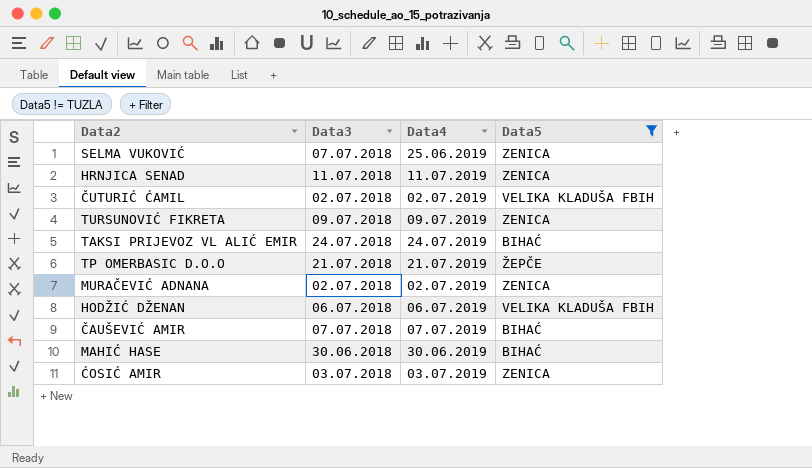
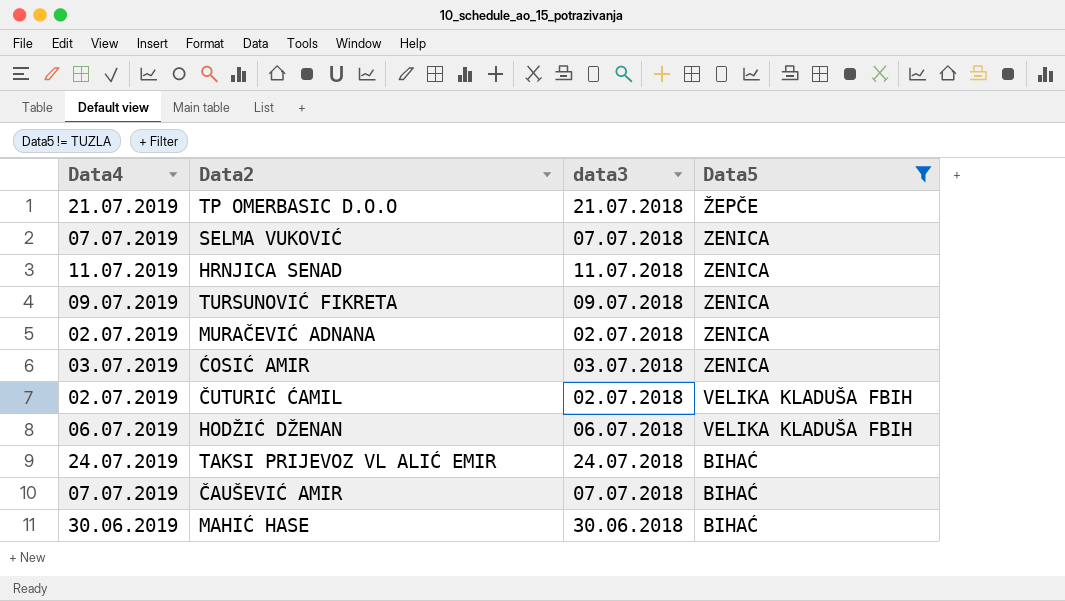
row order: none -> Data5 descending
column Data4 | position: 3 -> 1
column name: Data3 -> data3
SELMA VUKOVIĆ | Data4: 25.06.2019 -> 07.07.2019

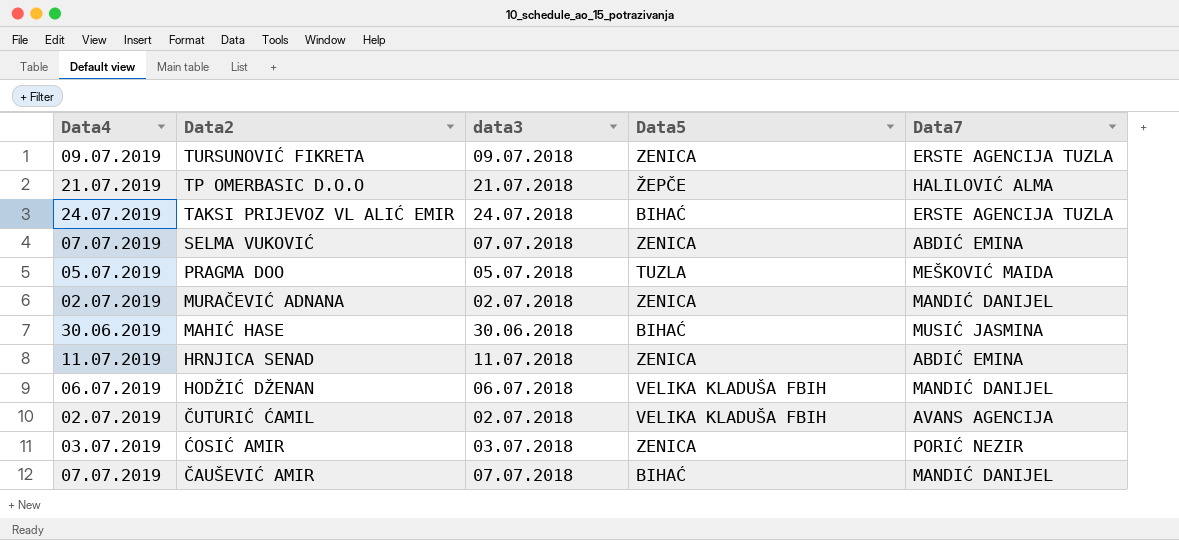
filter: Data5 != TUZLA -> none
row order: Data5 descending -> Data2 descending
column Data7 | position: none -> 5

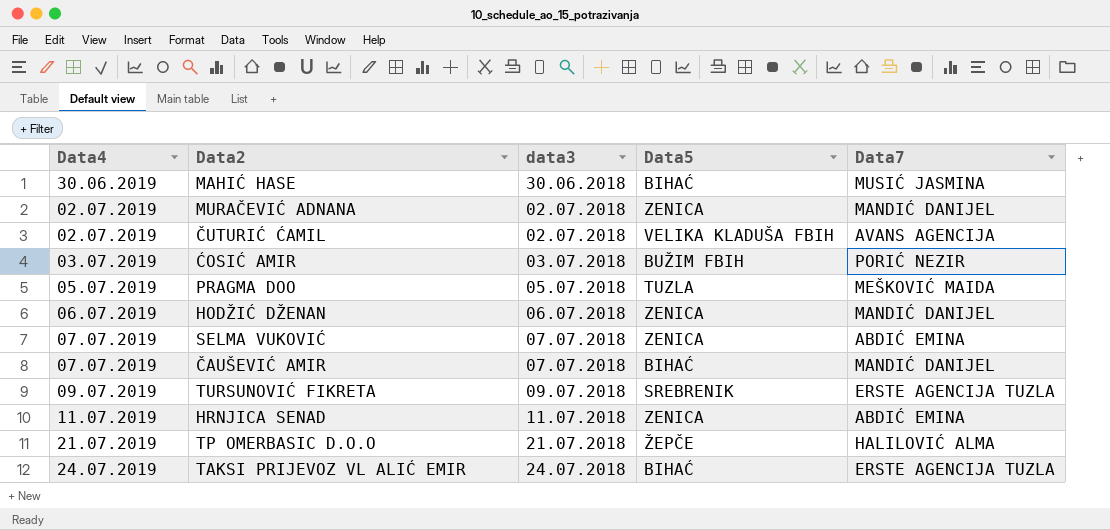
row order: Data2 descending -> Data4 ascending
ĆOSIĆ AMIR | Data5: ZENICA -> BUŽIM FBIH
HODŽIĆ DŽENAN | Data5: VELIKA KLADUŠA FBIH -> ZENICA
TURSUNOVIĆ FIKRETA | Data5: ZENICA -> SREBRENIK

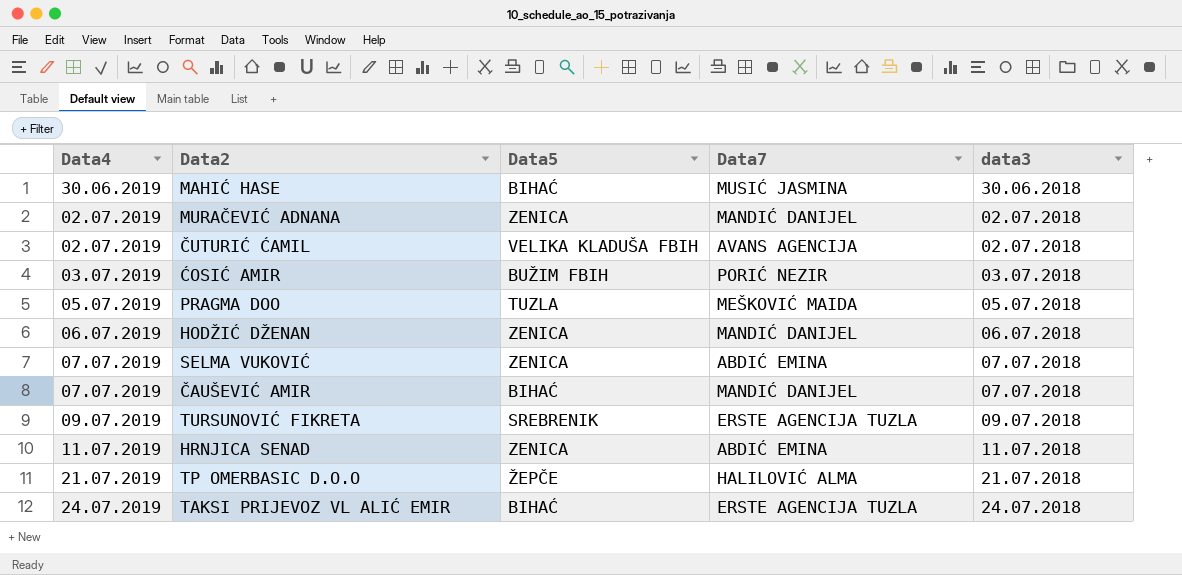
column data3 | position: 3 -> 5

